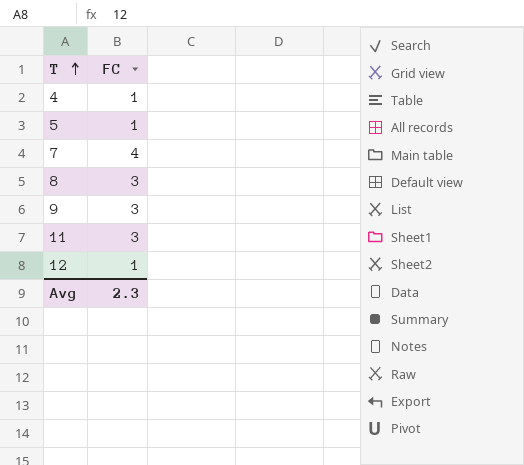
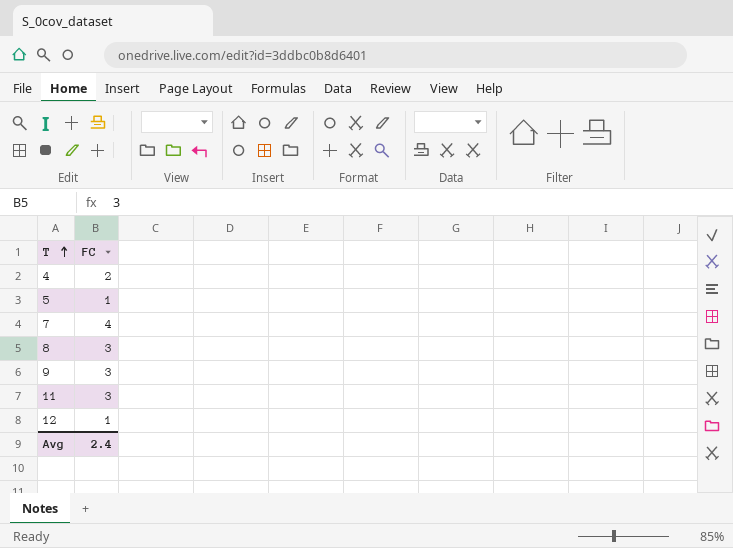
4 | FC: 1 -> 2
Avg | FC: 2.3 -> 2.4

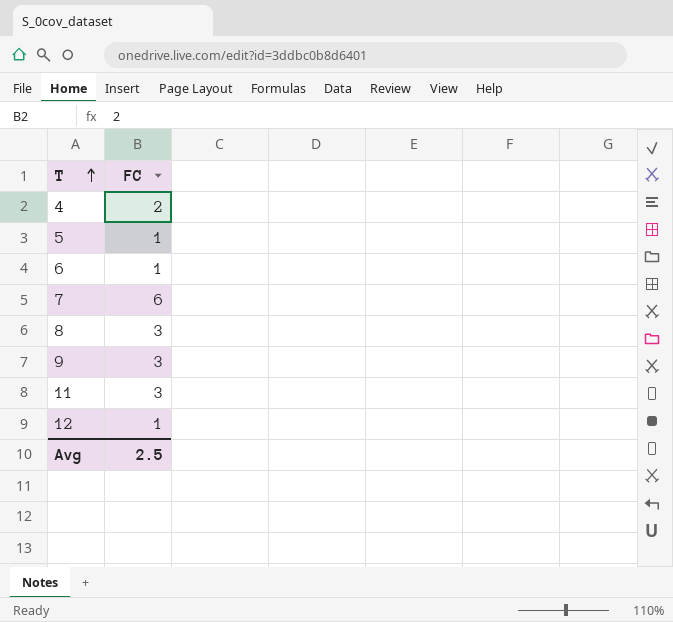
row 6: none -> 1
7 | FC: 4 -> 6
Avg | FC: 2.4 -> 2.5

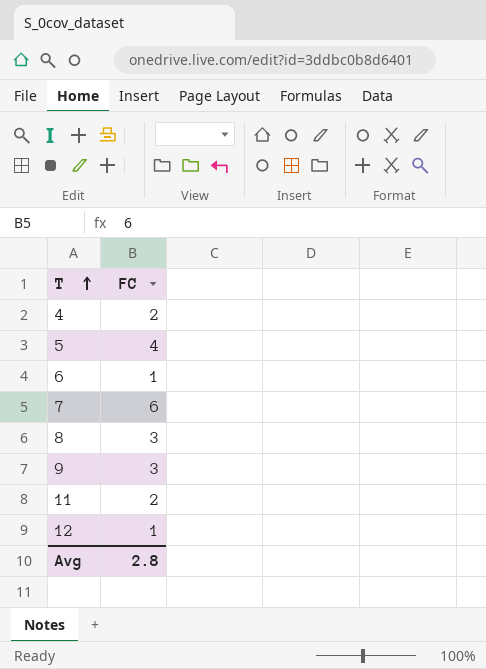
5 | FC: 1 -> 4
11 | FC: 3 -> 2
Avg | FC: 2.5 -> 2.8

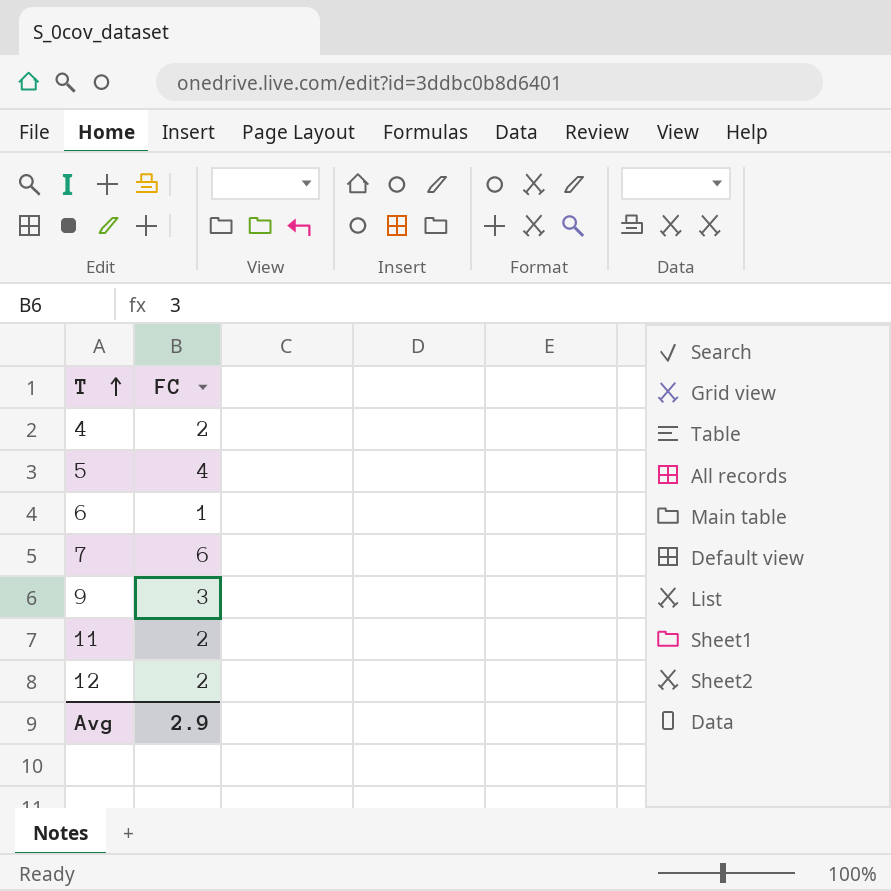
row 8: 3 -> none
12 | FC: 1 -> 2
Avg | FC: 2.8 -> 2.9

